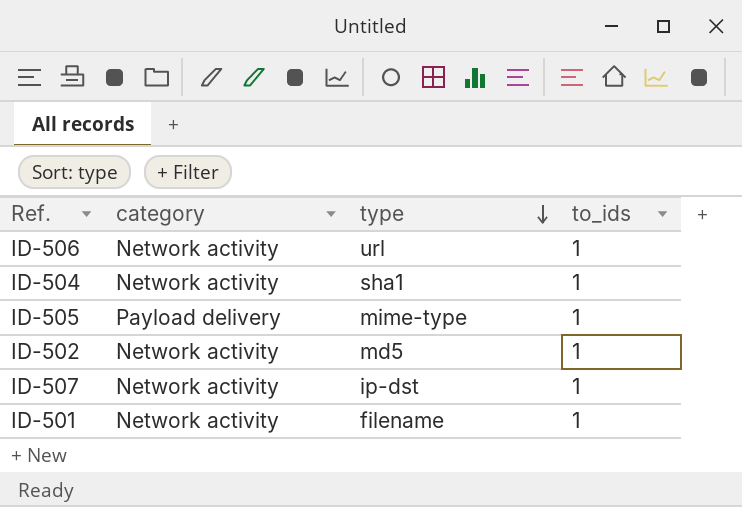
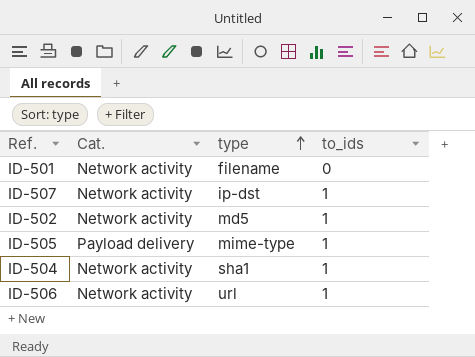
row order: type descending -> type ascending
column name: category -> Cat.
ID-501 | to_ids: 1 -> 0

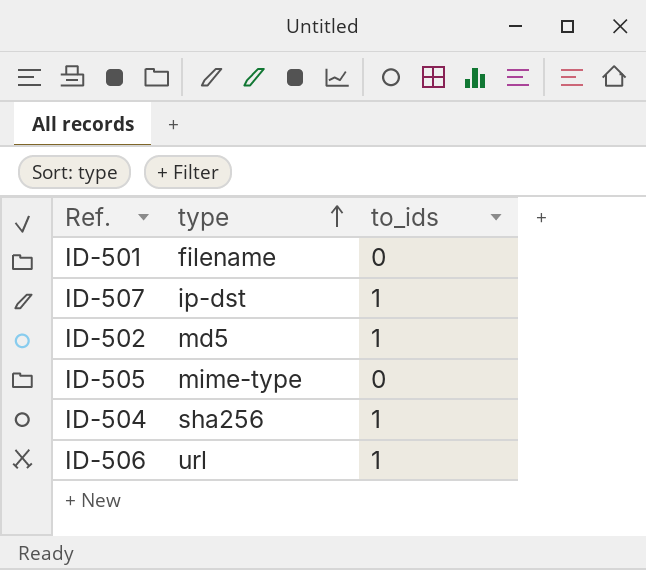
column Cat. | position: 2 -> none
ID-505 | to_ids: 1 -> 0
ID-504 | type: sha1 -> sha256

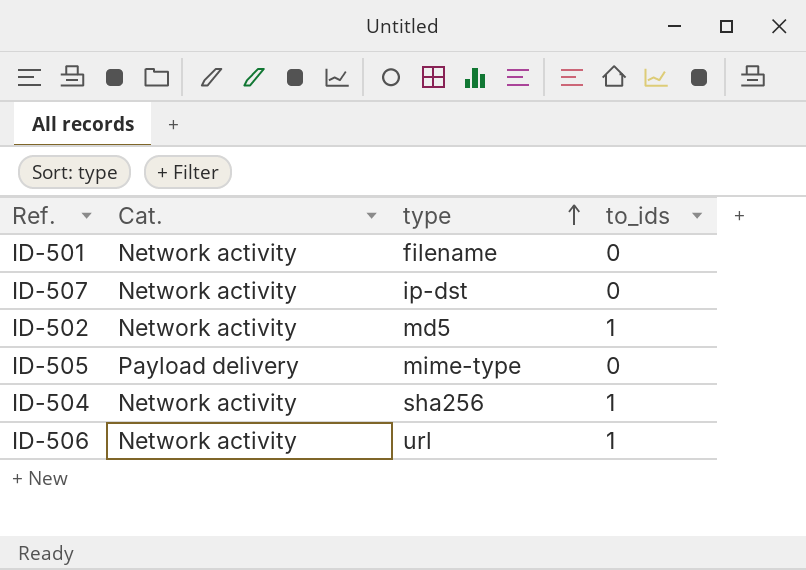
column Cat. | position: none -> 2
ID-507 | to_ids: 1 -> 0

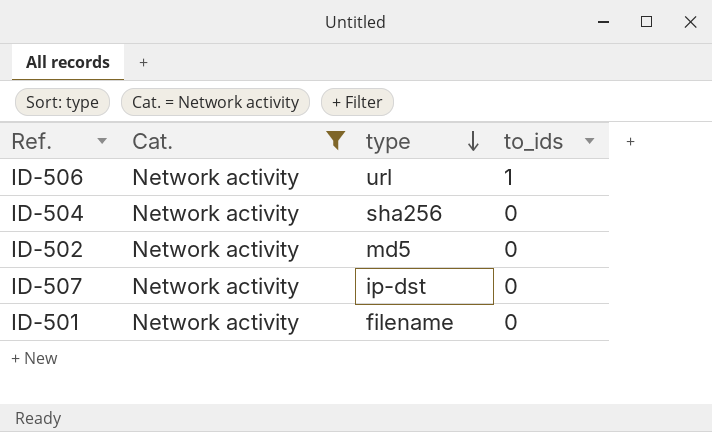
filter: none -> Cat. = Network activity
row order: type ascending -> type descending
ID-504 | to_ids: 1 -> 0
ID-502 | to_ids: 1 -> 0

